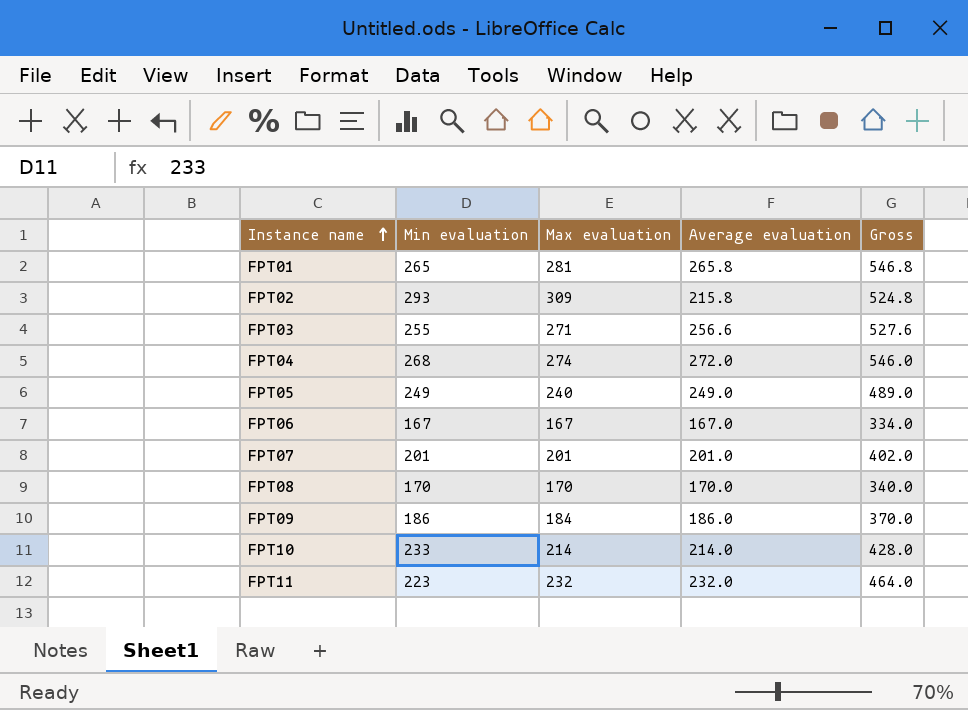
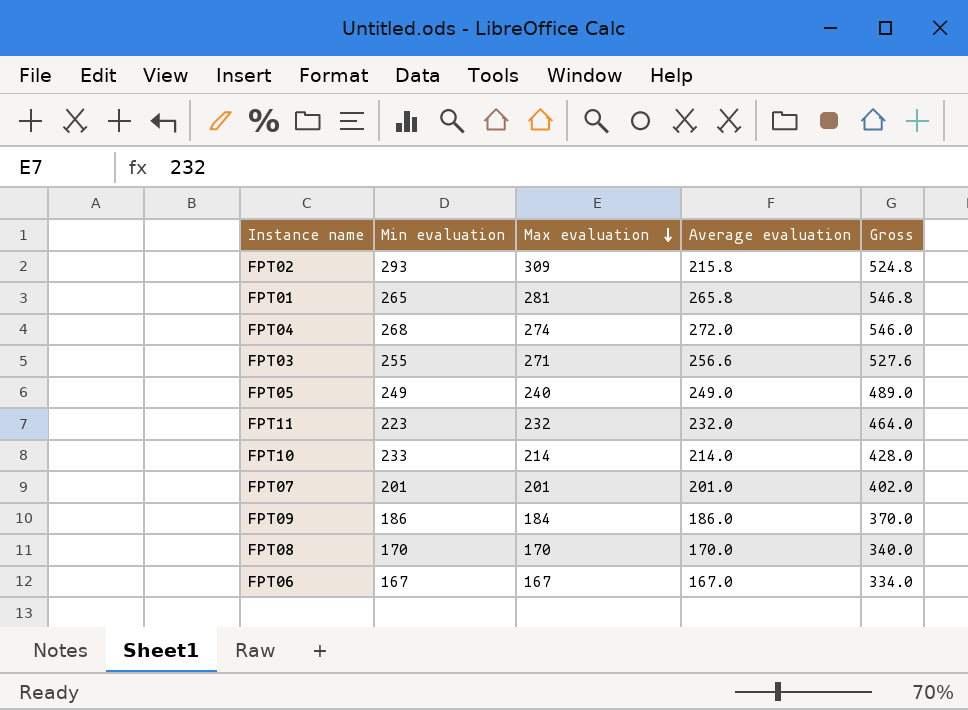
row order: Instance name ascending -> Max evaluation descending

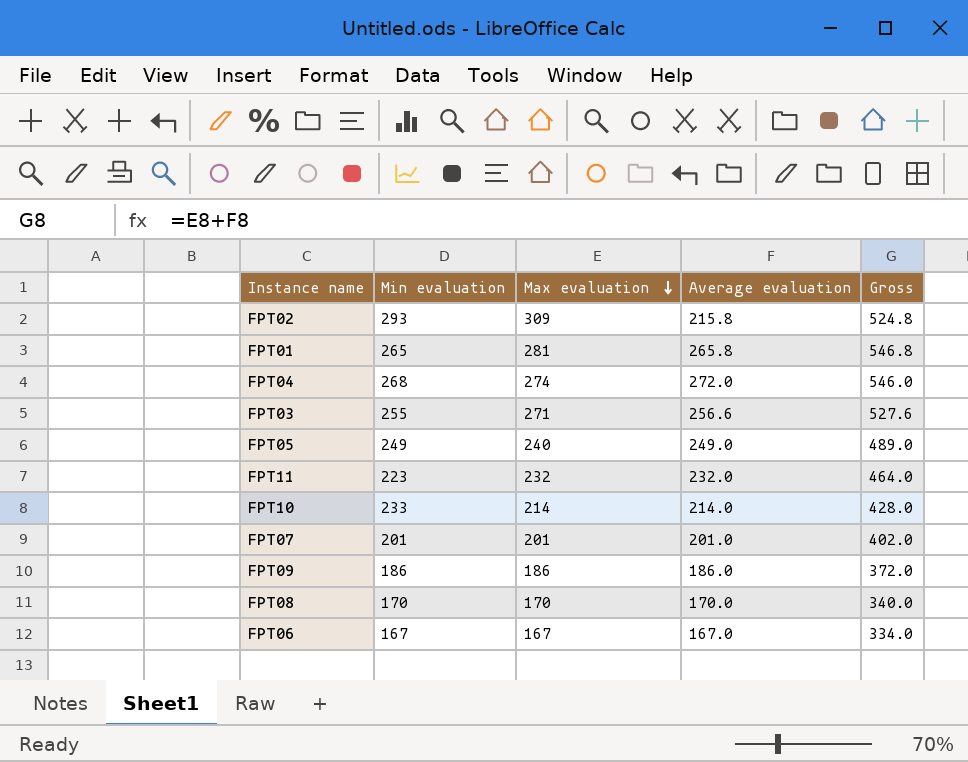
FPT09 | Max evaluation: 184 -> 186
FPT09 | Gross: 370.0 -> 372.0

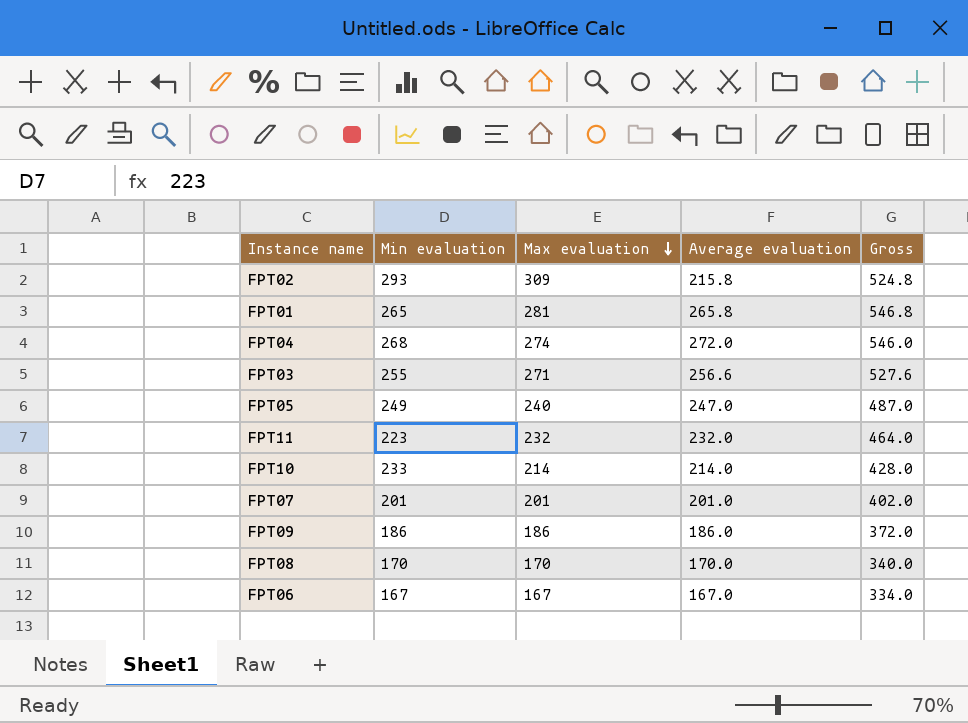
FPT05 | Average evaluation: 249.0 -> 247.0
FPT05 | Gross: 489.0 -> 487.0

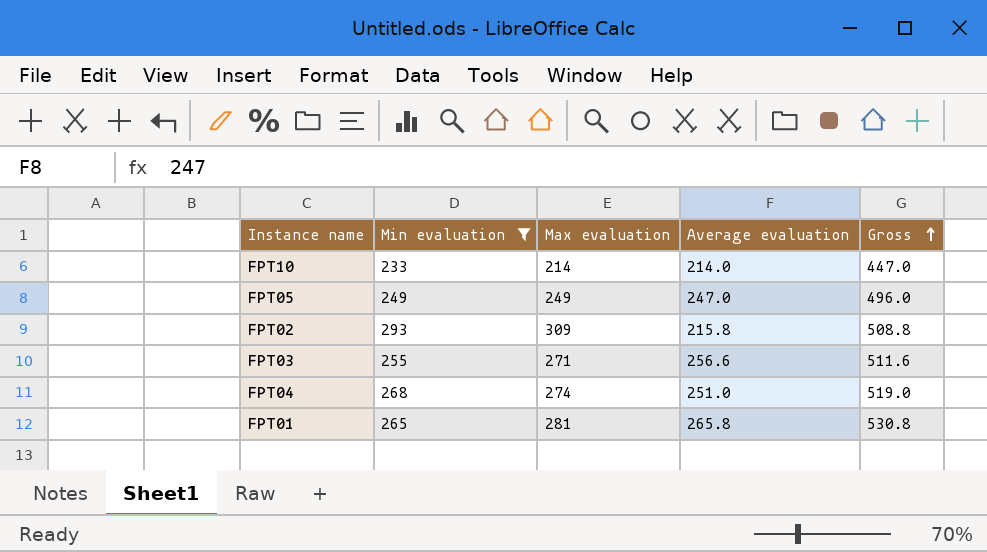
filter: none -> Min evaluation >= 233
row order: Max evaluation descending -> Gross ascending
column Gross | formula: [Max evaluation] + [Average evaluation] -> [Min evaluation] + [Average evaluation]
FPT05 | Max evaluation: 240 -> 249
FPT04 | Average evaluation: 272.0 -> 251.0

